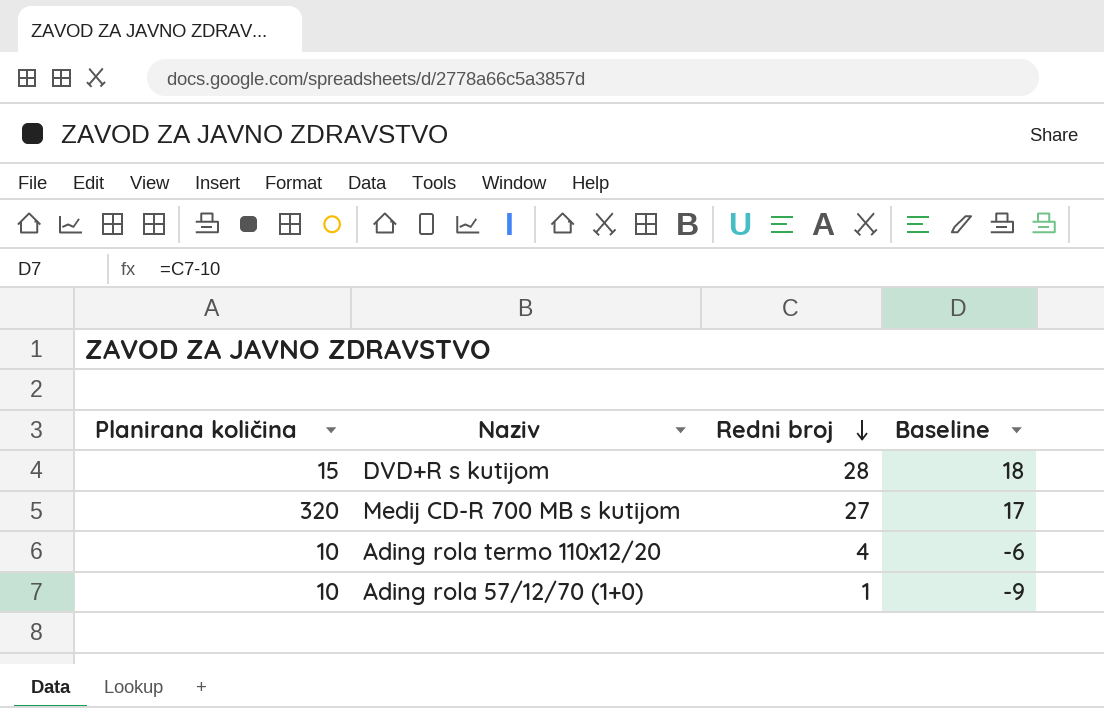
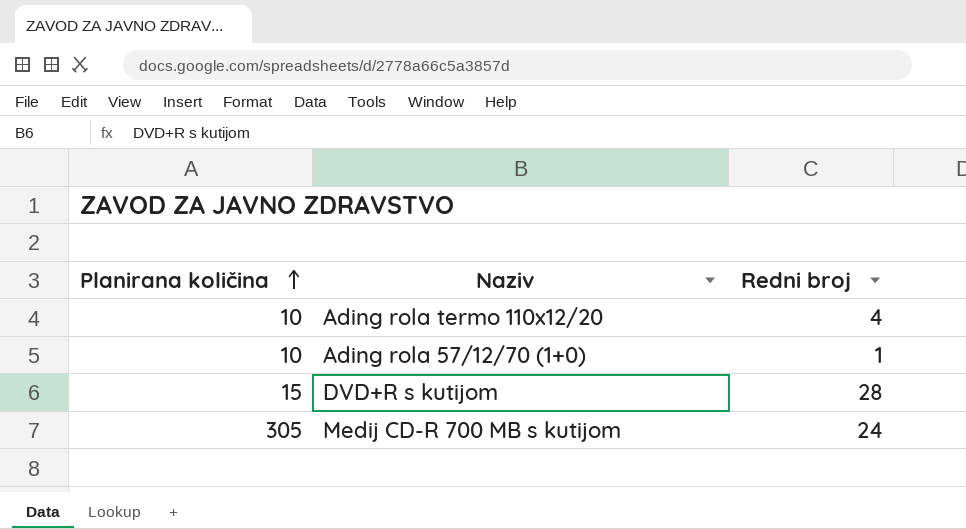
row order: Redni broj descending -> Planirana količina ascending
column Baseline | formula: [Redni broj] - 10 -> none
Medij CD-R 700 MB s kutijom | Planirana količina: 320 -> 305
Medij CD-R 700 MB s kutijom | Redni broj: 27 -> 24

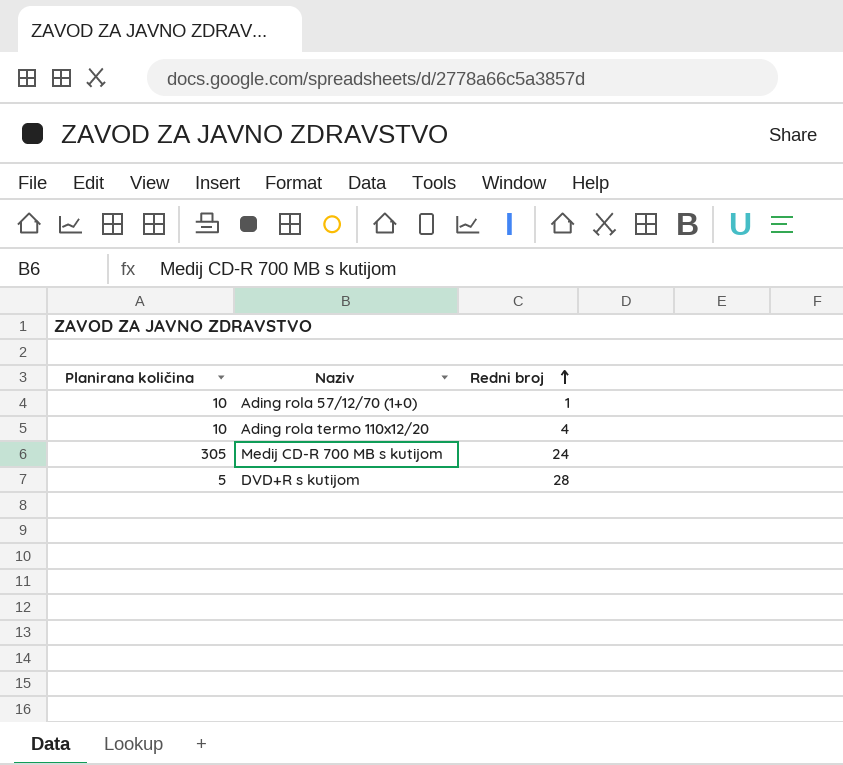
row order: Planirana količina ascending -> Redni broj ascending
DVD+R s kutijom | Planirana količina: 15 -> 5

